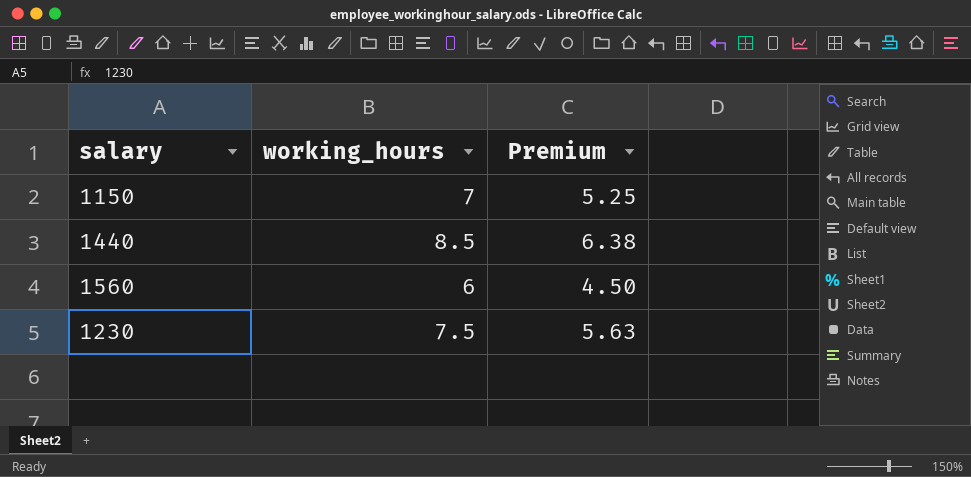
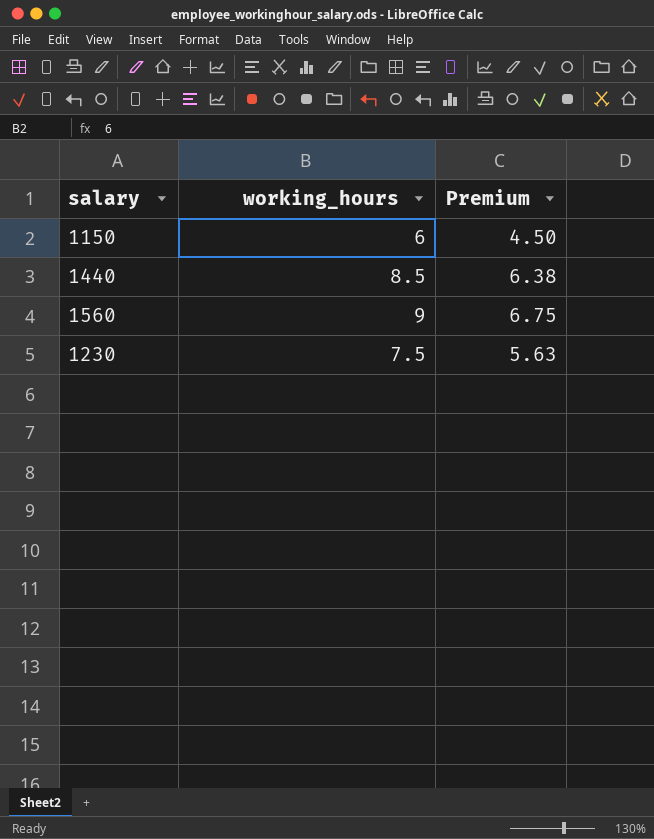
1150 | working_hours: 7 -> 6
1150 | Premium: 5.25 -> 4.50
1560 | working_hours: 6 -> 9
1560 | Premium: 4.50 -> 6.75

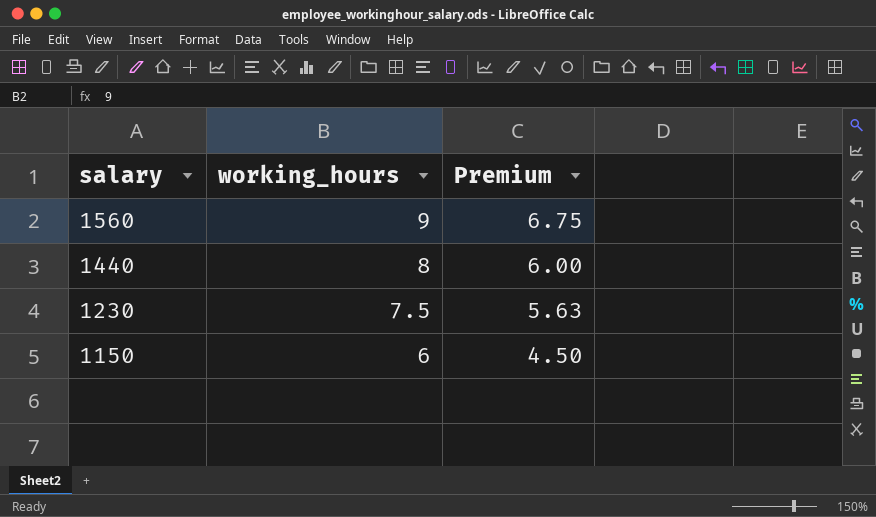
row order: none -> salary descending
1440 | working_hours: 8.5 -> 8
1440 | Premium: 6.38 -> 6.00

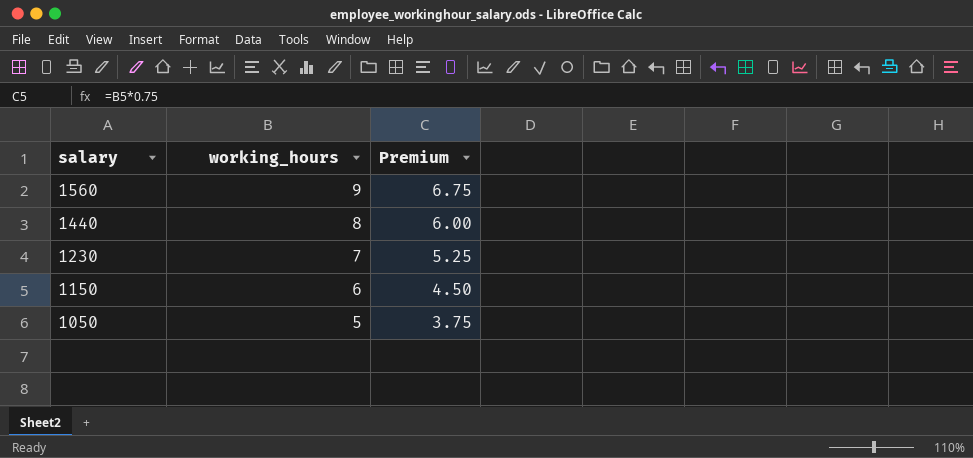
1230 | working_hours: 7.5 -> 7
1230 | Premium: 5.63 -> 5.25
row 1050: none -> 5 | 3.75

